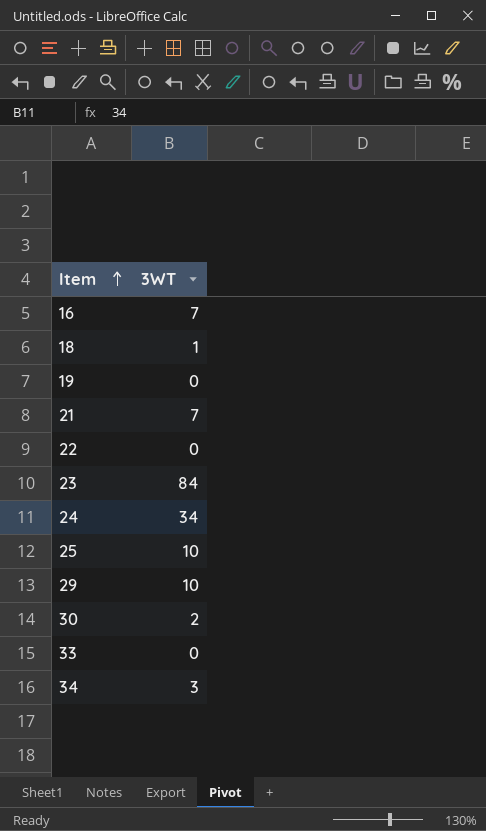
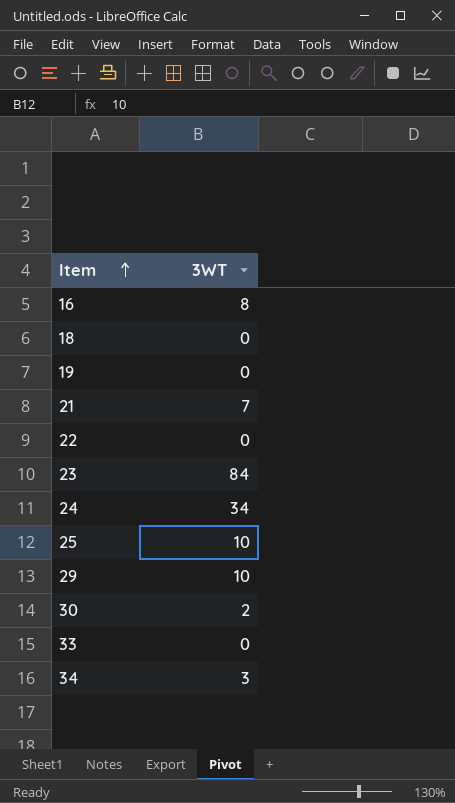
16 | 3WT: 7 -> 8
18 | 3WT: 1 -> 0

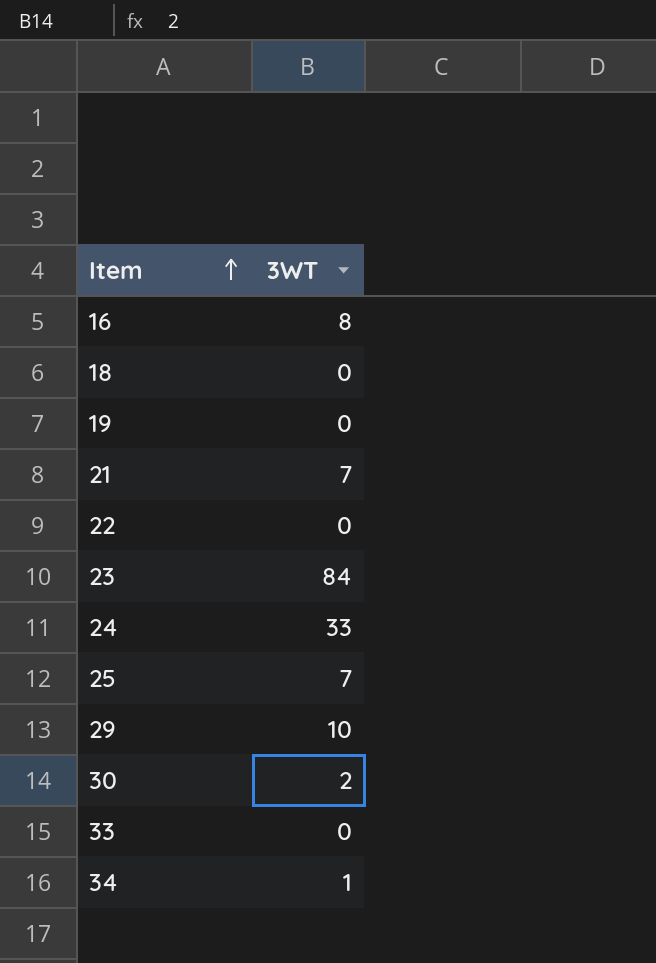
24 | 3WT: 34 -> 33
25 | 3WT: 10 -> 7
34 | 3WT: 3 -> 1

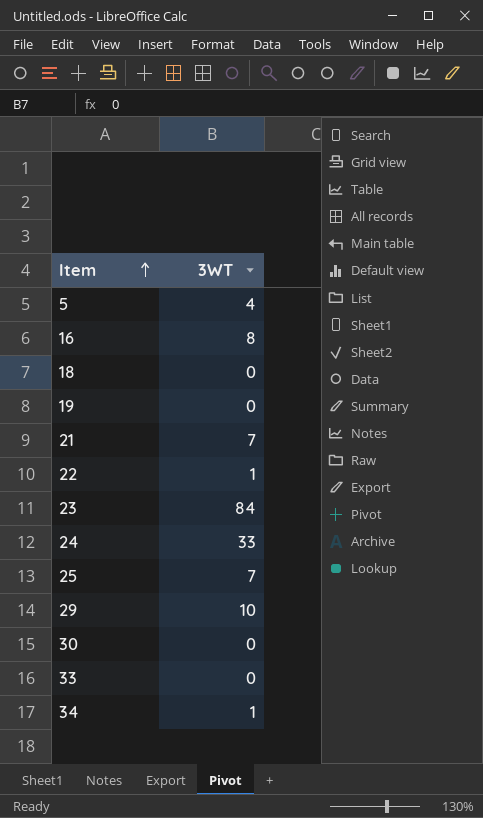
row 5: none -> 4
22 | 3WT: 0 -> 1
30 | 3WT: 2 -> 0

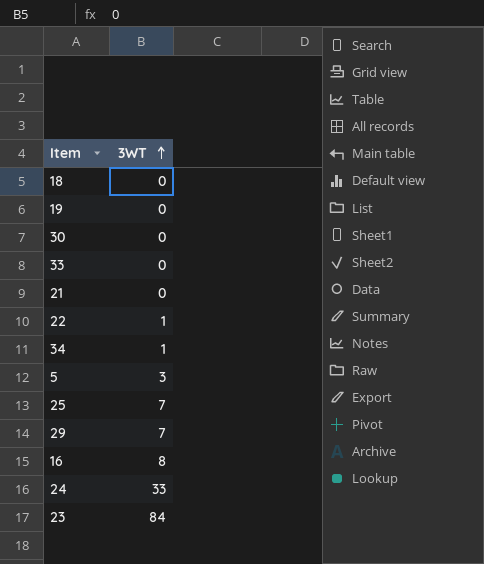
row order: Item ascending -> 3WT ascending
21 | 3WT: 7 -> 0
5 | 3WT: 4 -> 3
29 | 3WT: 10 -> 7

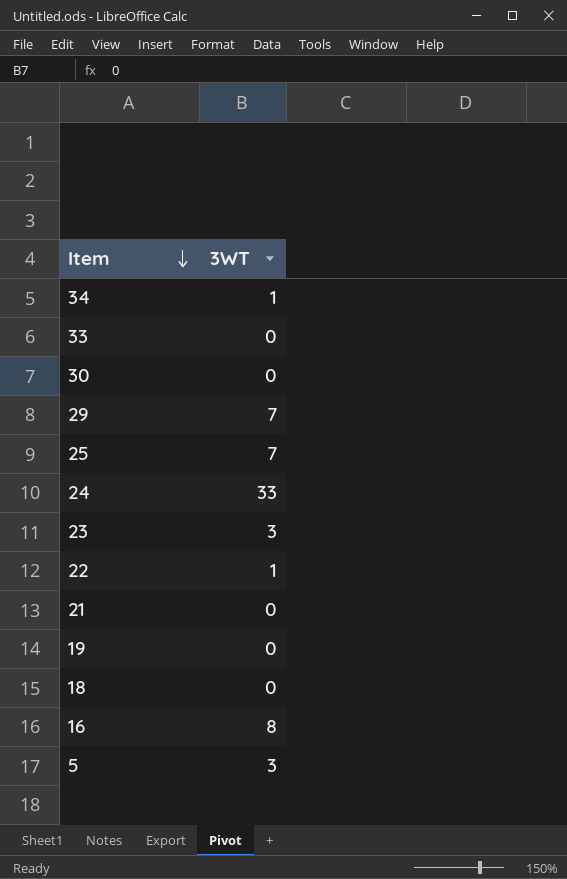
row order: 3WT ascending -> Item descending
23 | 3WT: 84 -> 3

